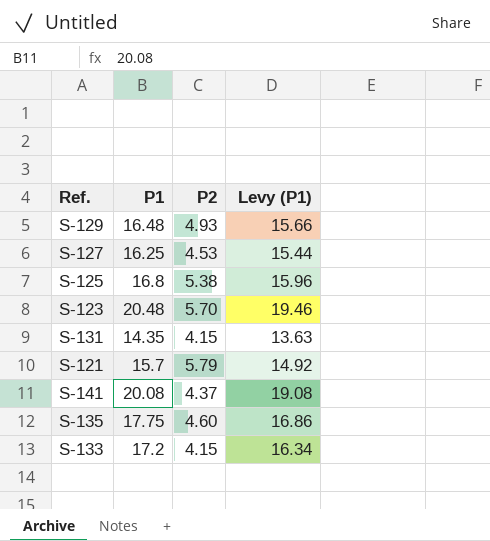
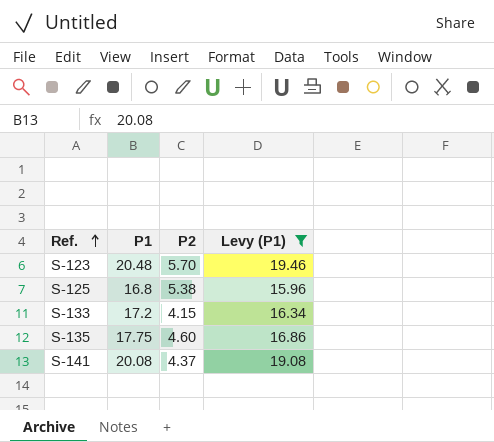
filter: none -> Levy (P1) >= 15.96
row order: none -> Ref. ascending

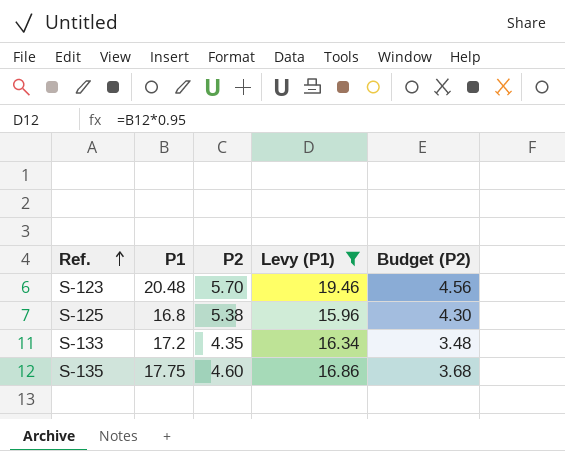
column Budget (P2) | formula: none -> [P2] * 0.8
row S-141: 20.08 | 4.37 | 19.08 -> none
S-133 | P2: 4.15 -> 4.35

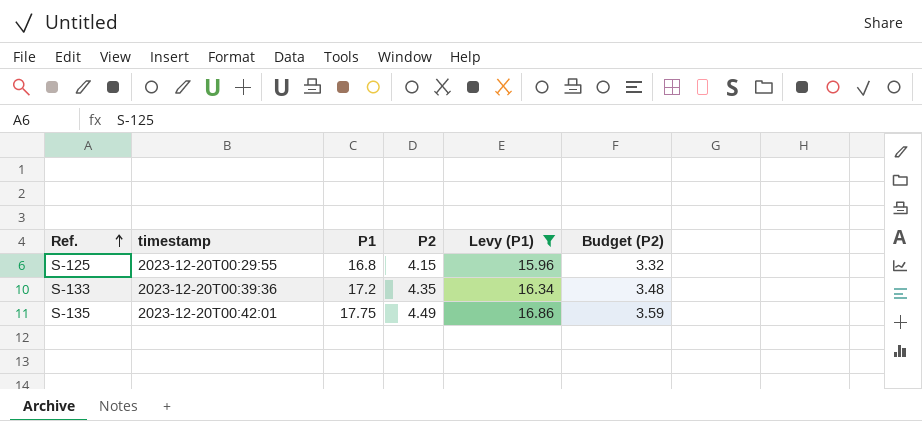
column timestamp | position: none -> 2
row S-123: 20.48 | 5.70 | 19.46 | 4.56 -> none
S-125 | P2: 5.38 -> 4.15
S-125 | Budget (P2): 4.30 -> 3.32
S-135 | P2: 4.60 -> 4.49
S-135 | Budget (P2): 3.68 -> 3.59

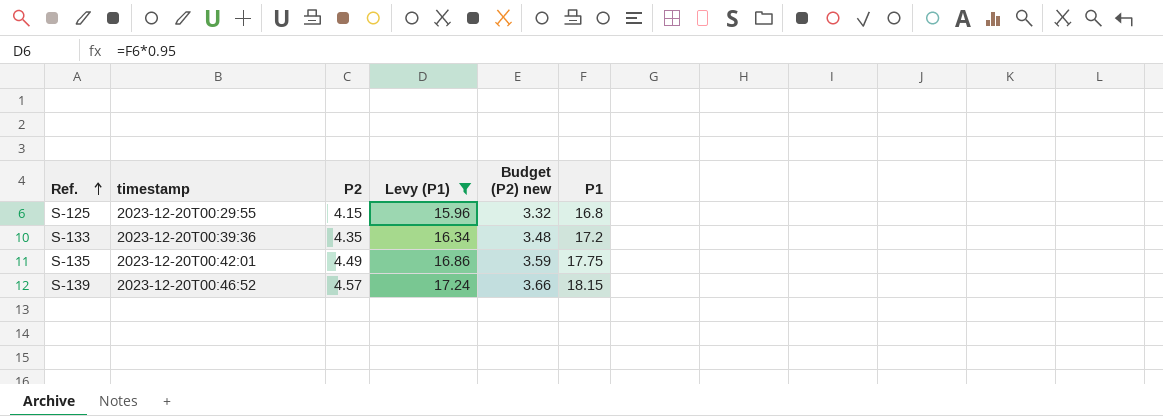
column name: Budget (P2) -> Budget (P2) new
column P1 | position: 3 -> 6
row S-139: none -> 2023-12-20T00:46:52 | 4.57 | 17.24 | 3.66 | 18.15

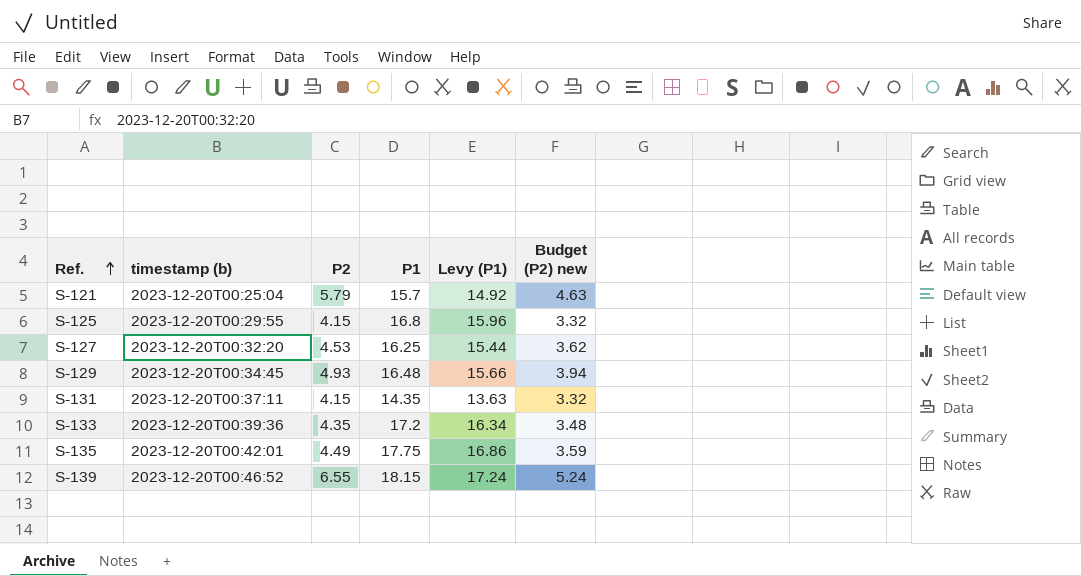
filter: Levy (P1) >= 15.96 -> none
column name: timestamp -> timestamp (b)
column P1 | position: 6 -> 4
S-139 | P2: 4.57 -> 6.55
S-139 | Budget (P2) new: 3.66 -> 5.24

